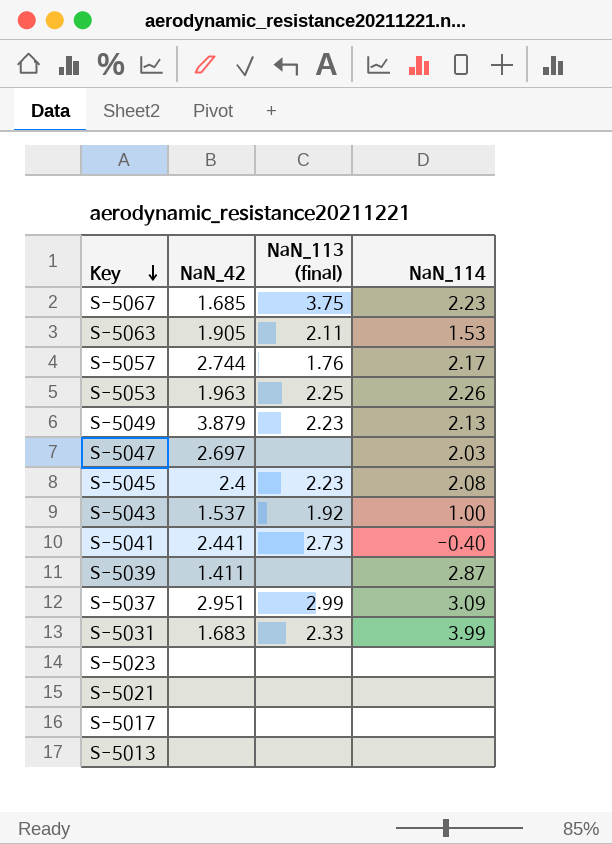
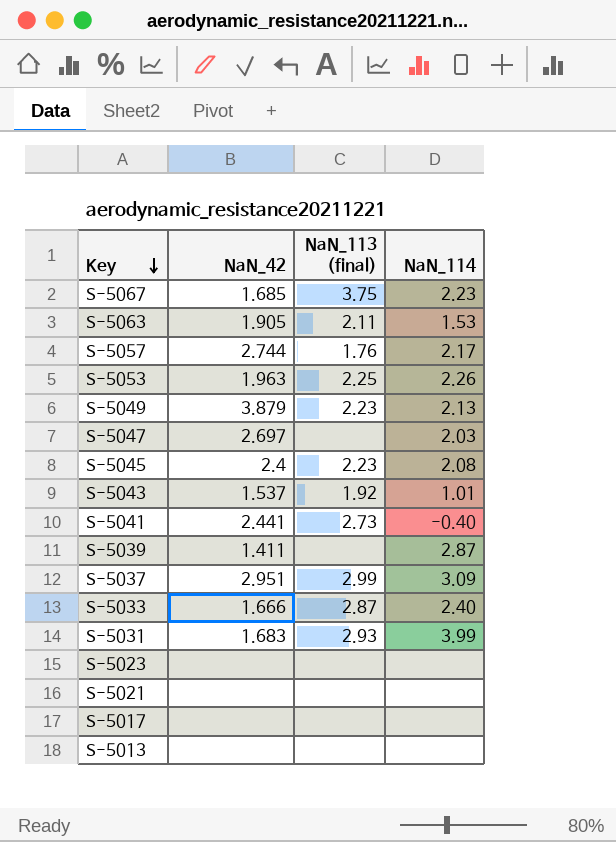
S-5043 | NaN_114: 1.00 -> 1.01
row S-5033: none -> 1.666 | 2.87 | 2.40
S-5031 | NaN_113 (final): 2.33 -> 2.93

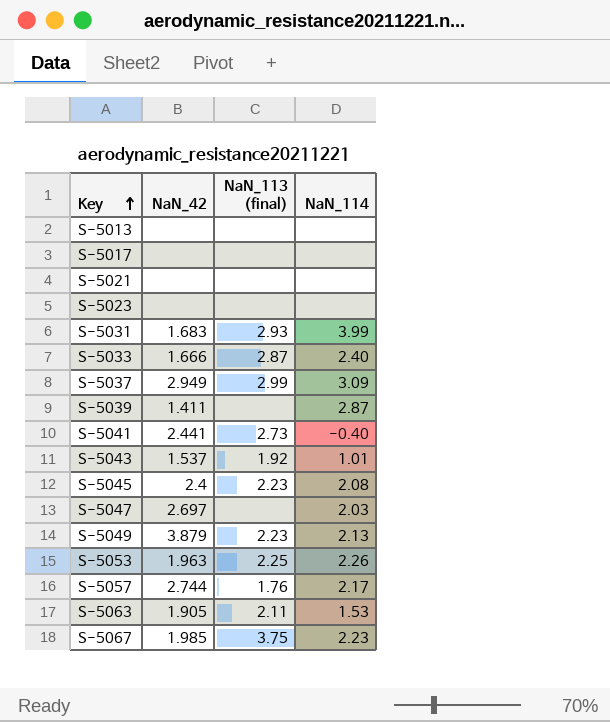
row order: Key descending -> Key ascending
S-5037 | NaN_42: 2.951 -> 2.949
S-5067 | NaN_42: 1.685 -> 1.985

